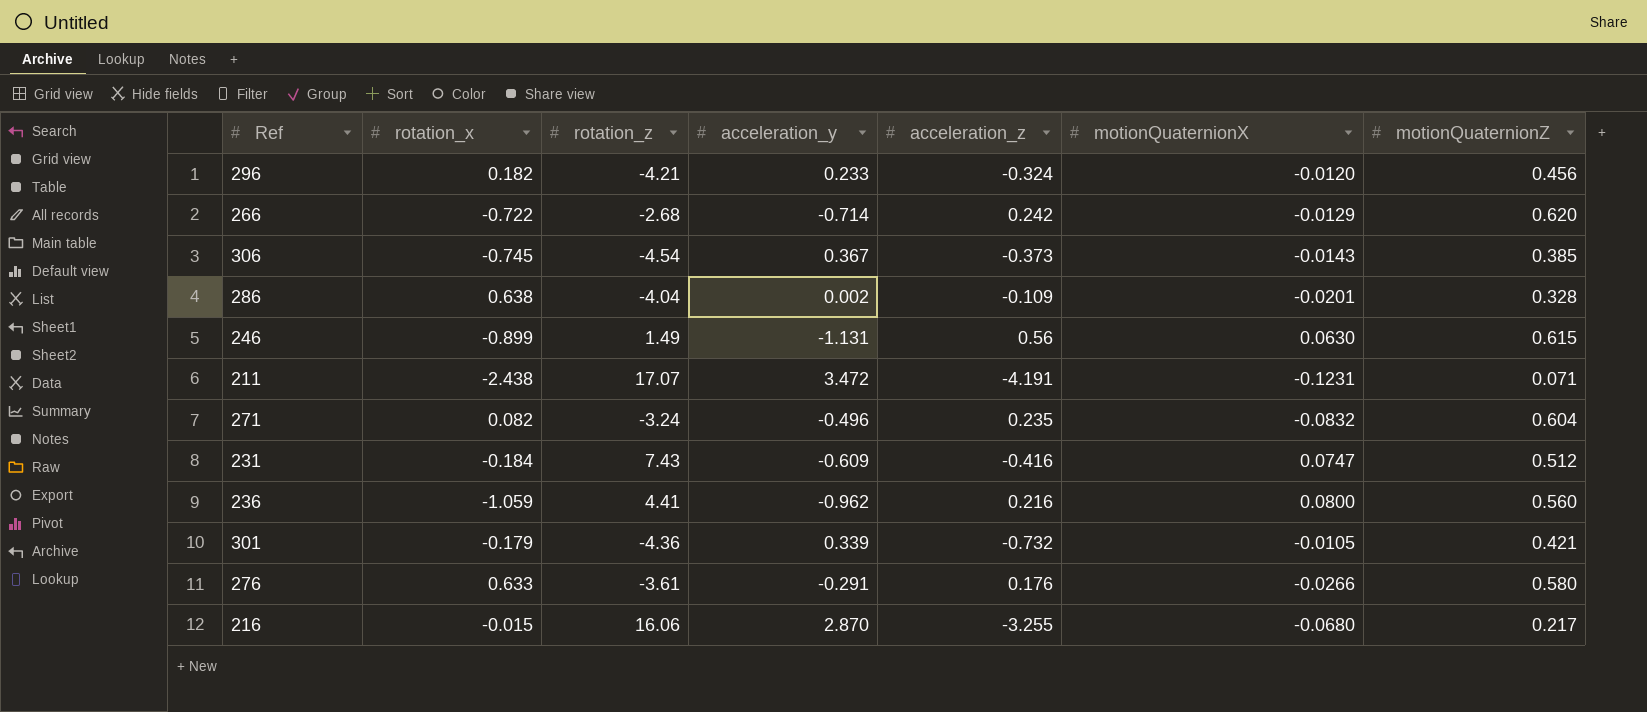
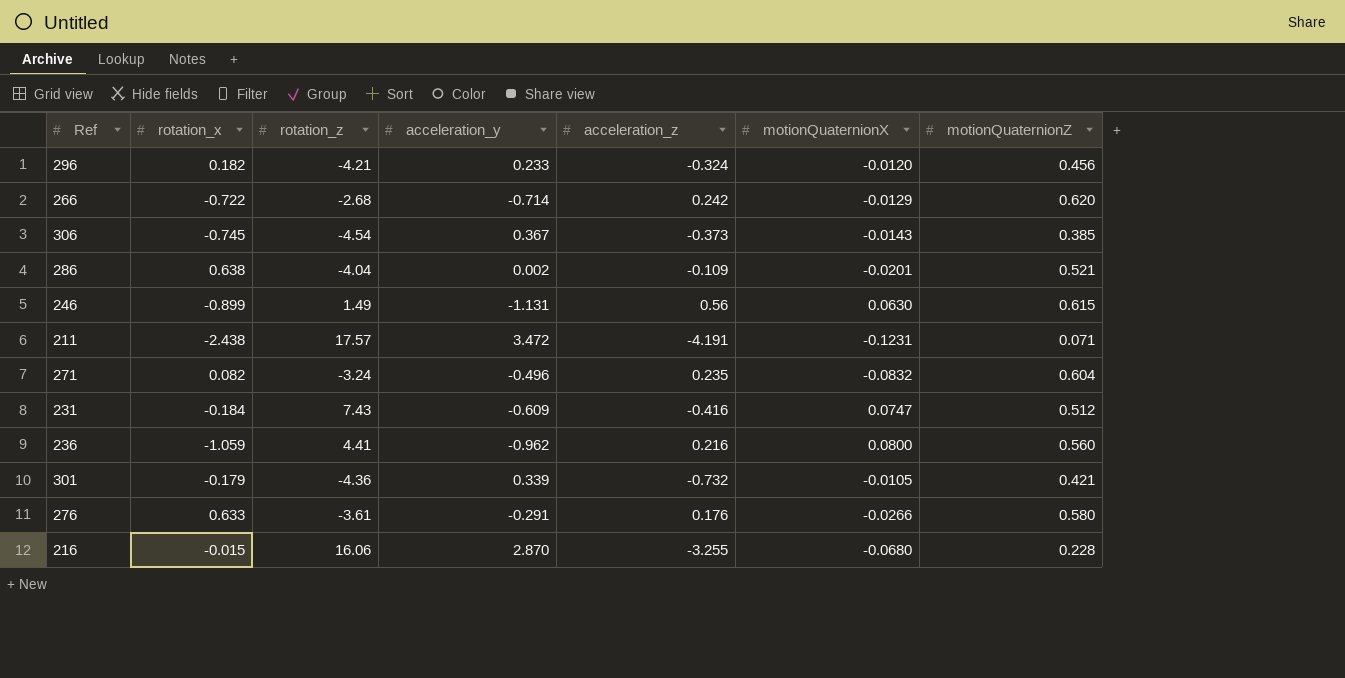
286 | motionQuaternionZ: 0.328 -> 0.521
211 | rotation_z: 17.07 -> 17.57
216 | motionQuaternionZ: 0.217 -> 0.228

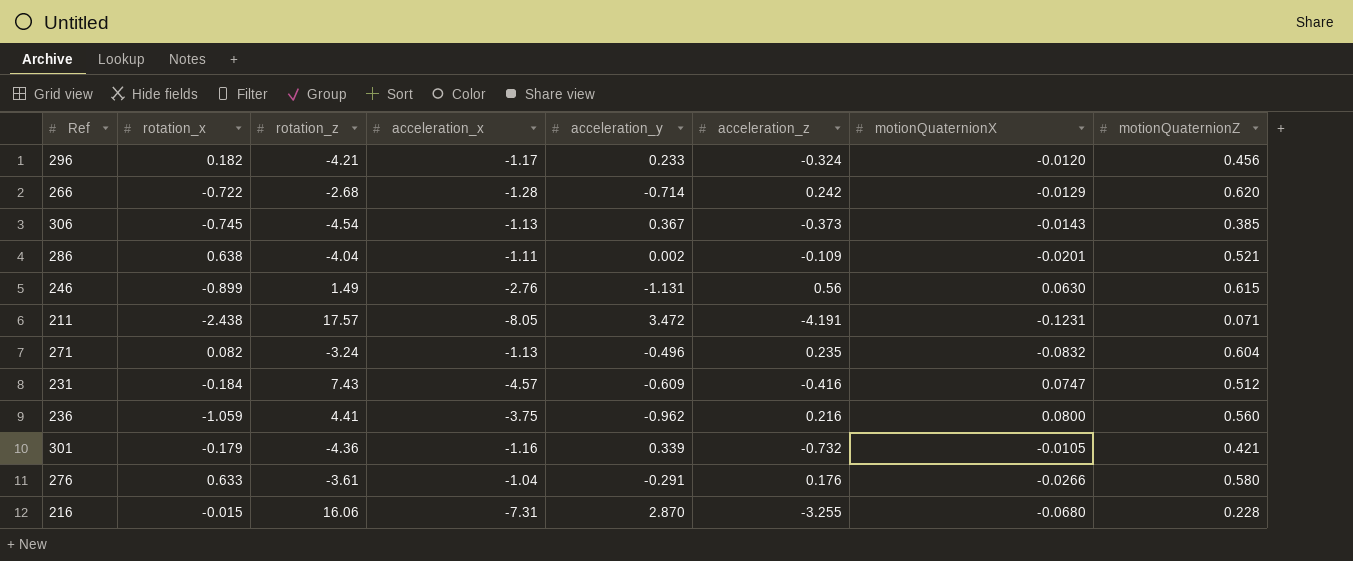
column acceleration_x | position: none -> 4

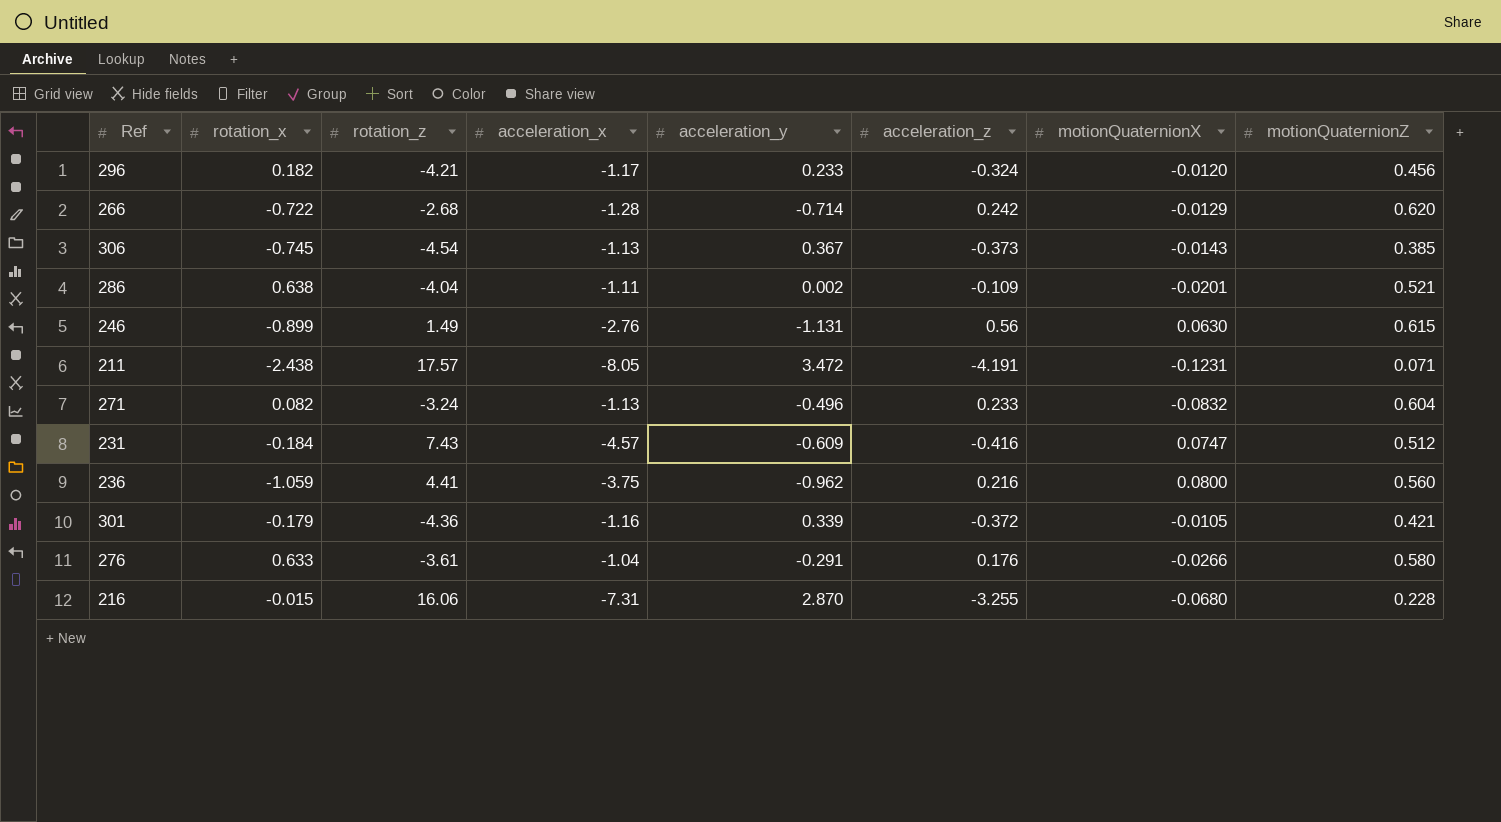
271 | acceleration_z: 0.235 -> 0.233
301 | acceleration_z: -0.732 -> -0.372

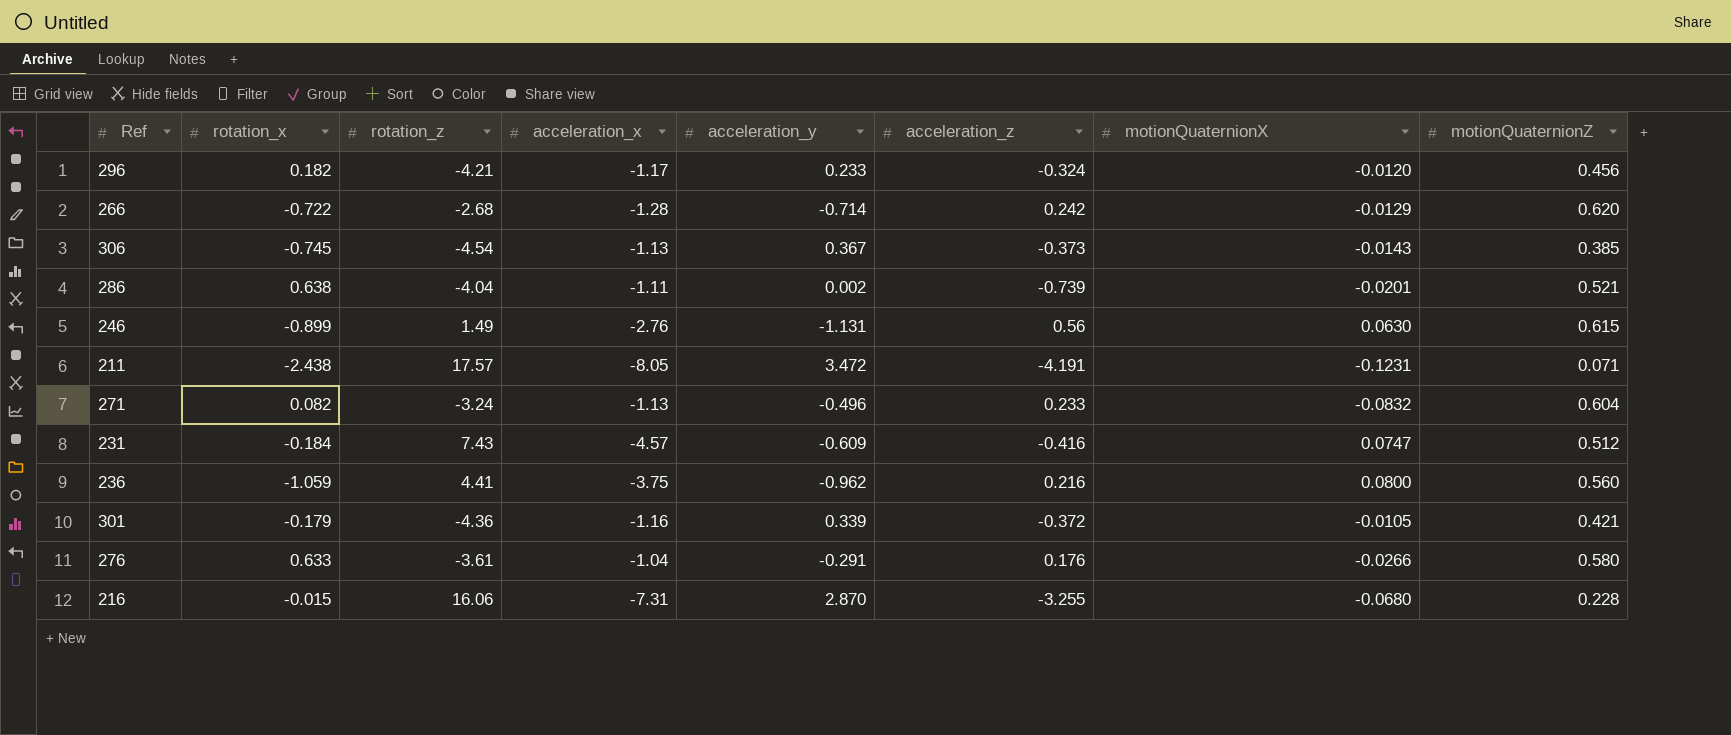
286 | acceleration_z: -0.109 -> -0.739

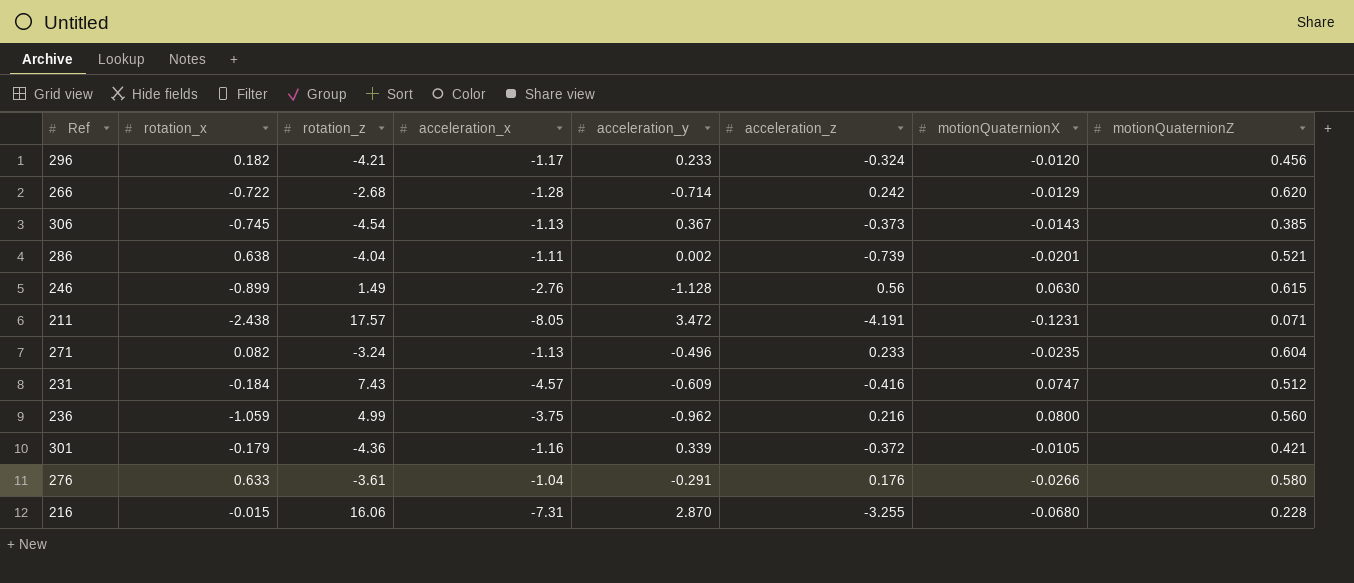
246 | acceleration_y: -1.131 -> -1.128
271 | motionQuaternionX: -0.0832 -> -0.0235
236 | rotation_z: 4.41 -> 4.99

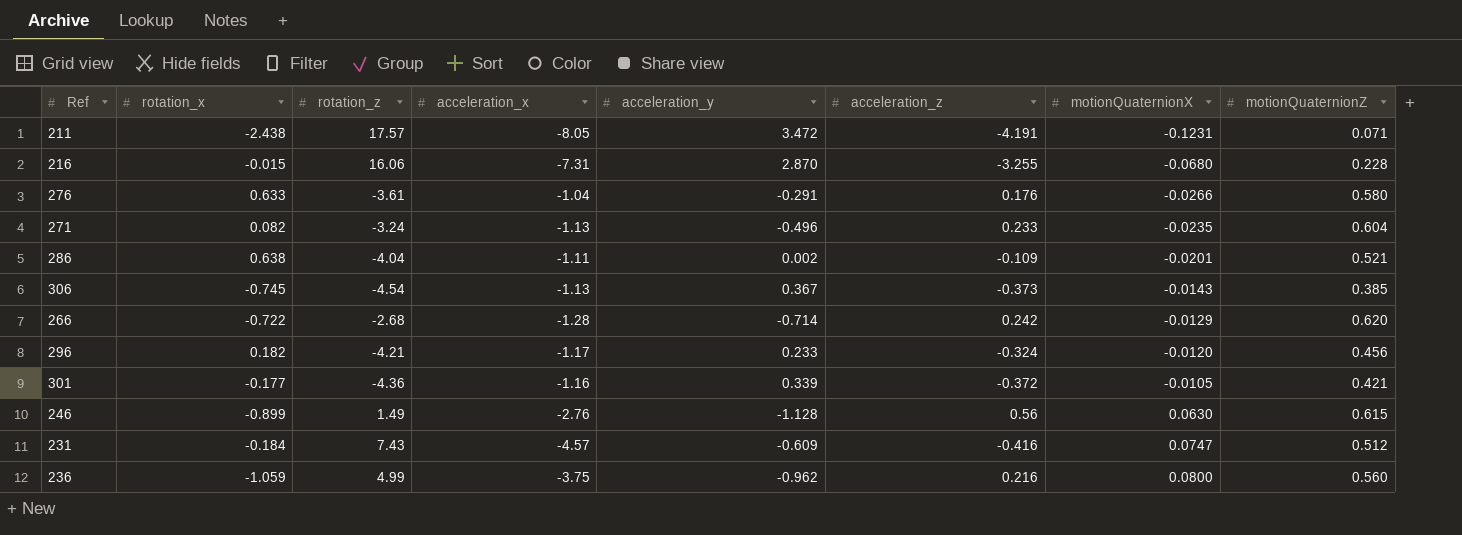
row order: none -> motionQuaternionX ascending
286 | acceleration_z: -0.739 -> -0.109
301 | rotation_x: -0.179 -> -0.177

